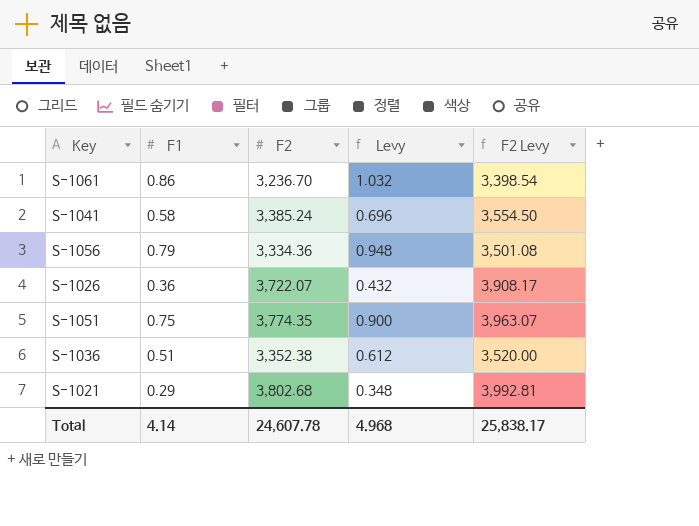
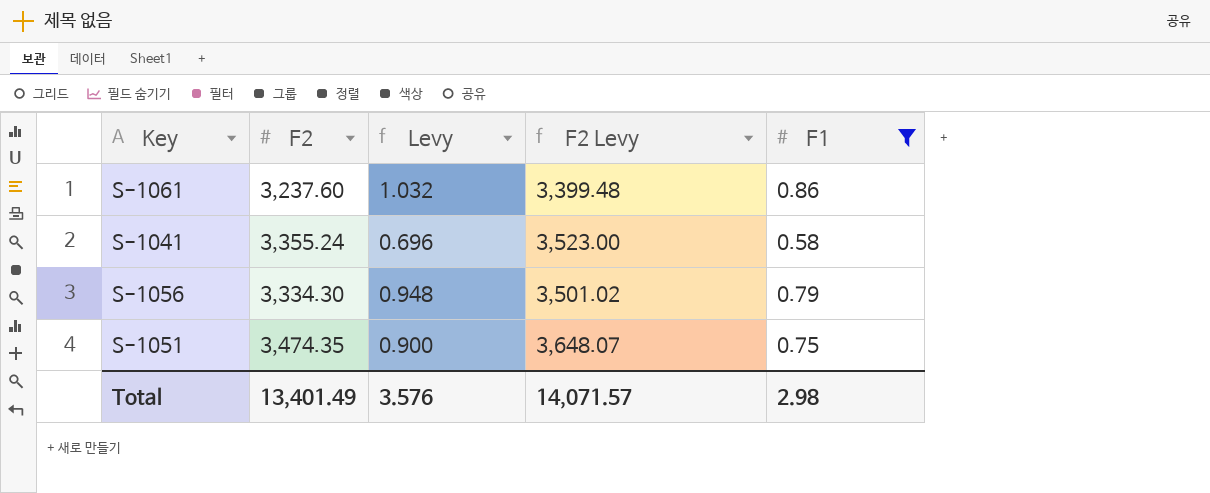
filter: none -> F1 >= 0.58
column F1 | position: 2 -> 5
S-1061 | F2: 3,236.70 -> 3,237.60
S-1061 | F2 Levy: 3,398.54 -> 3,399.48
S-1041 | F2: 3,385.24 -> 3,355.24
S-1041 | F2 Levy: 3,554.50 -> 3,523.00
S-1056 | F2: 3,334.36 -> 3,334.30
S-1056 | F2 Levy: 3,501.08 -> 3,501.02
S-1051 | F2: 3,774.35 -> 3,474.35
S-1051 | F2 Levy: 3,963.07 -> 3,648.07
Total | F2: 24,607.78 -> 13,401.49
Total | Levy: 4.968 -> 3.576
Total | F2 Levy: 25,838.17 -> 14,071.57
Total | F1: 4.14 -> 2.98

